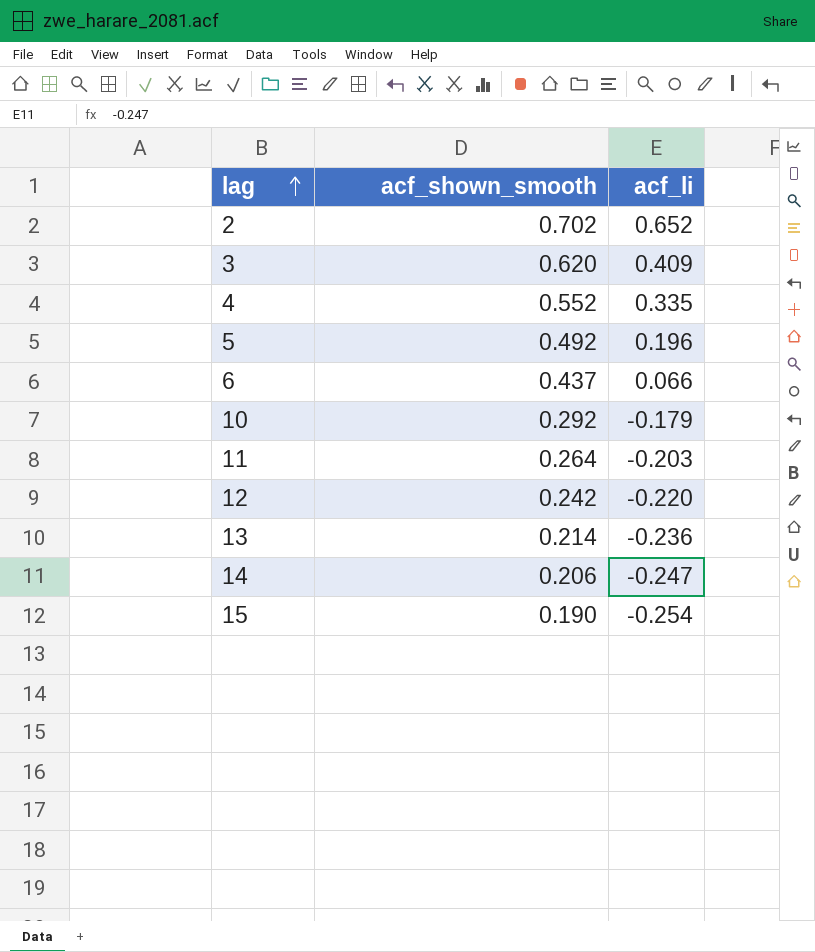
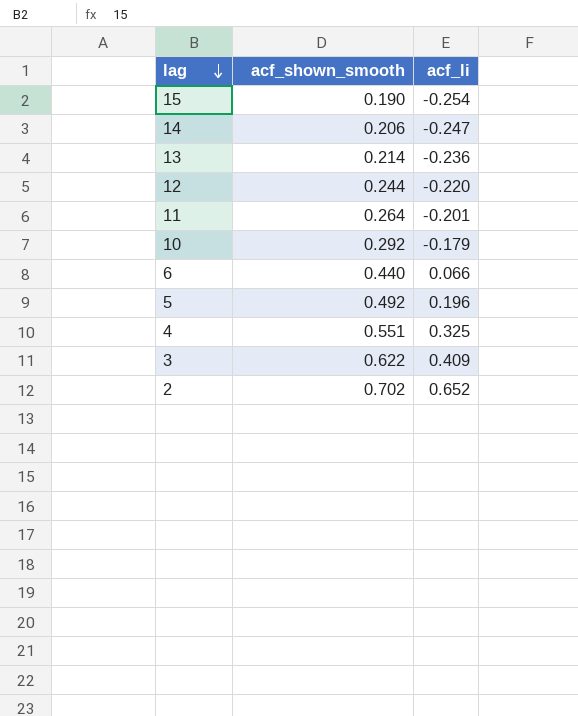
row order: lag ascending -> lag descending
12 | acf_shown_smooth: 0.242 -> 0.244
11 | acf_li: -0.203 -> -0.201
6 | acf_shown_smooth: 0.437 -> 0.440
4 | acf_shown_smooth: 0.552 -> 0.551
4 | acf_li: 0.335 -> 0.325
3 | acf_shown_smooth: 0.620 -> 0.622

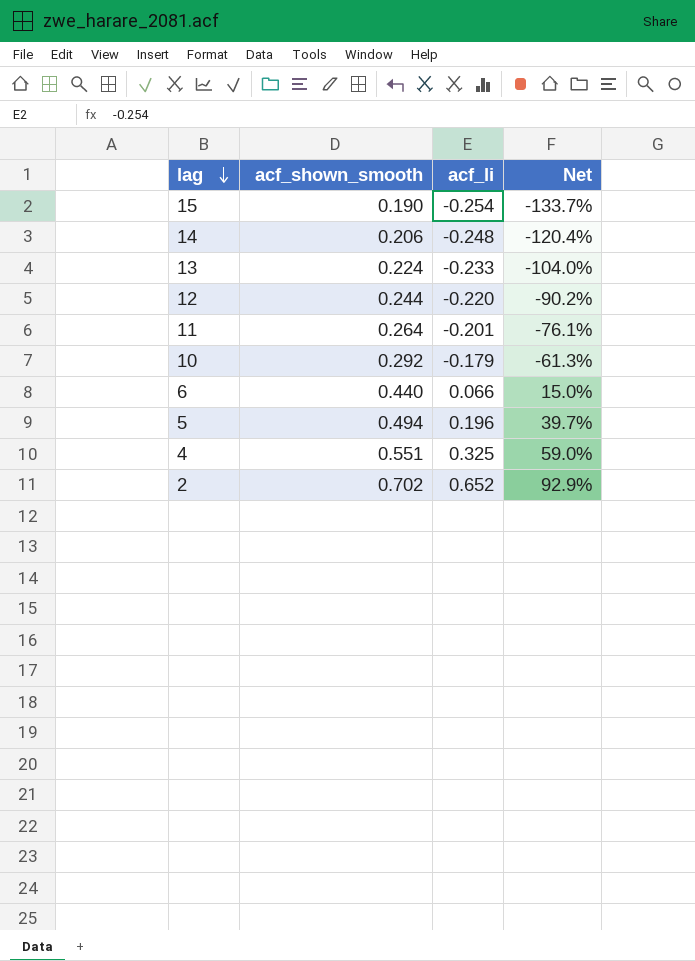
column Net | formula: none -> [acf_li] / [acf_shown_smooth]
row 3: 0.622 | 0.409 -> none
14 | acf_li: -0.247 -> -0.248
13 | acf_shown_smooth: 0.214 -> 0.224
13 | acf_li: -0.236 -> -0.233
5 | acf_shown_smooth: 0.492 -> 0.494

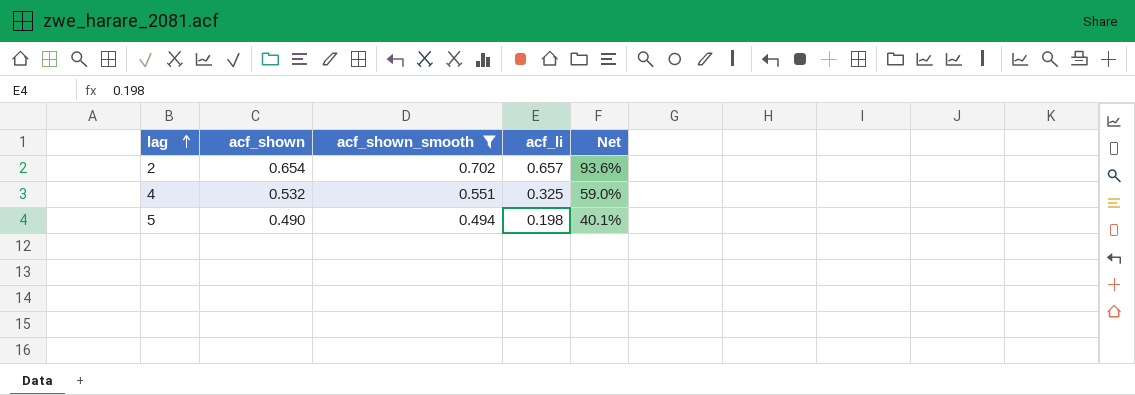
filter: none -> acf_shown_smooth >= 0.494
row order: lag descending -> lag ascending
column acf_shown | position: none -> 2
2 | acf_li: 0.652 -> 0.657
2 | Net: 92.9% -> 93.6%
5 | acf_li: 0.196 -> 0.198
5 | Net: 39.7% -> 40.1%

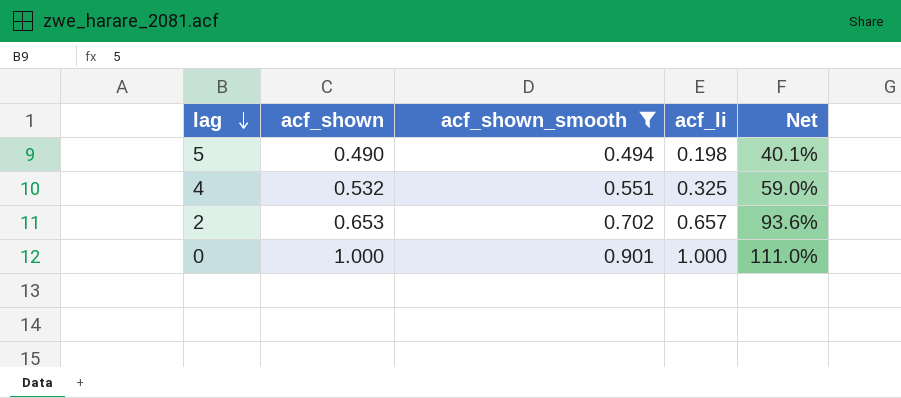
row order: lag ascending -> lag descending
2 | acf_shown: 0.654 -> 0.653
row 0: none -> 1.000 | 0.901 | 1.000 | 111.0%

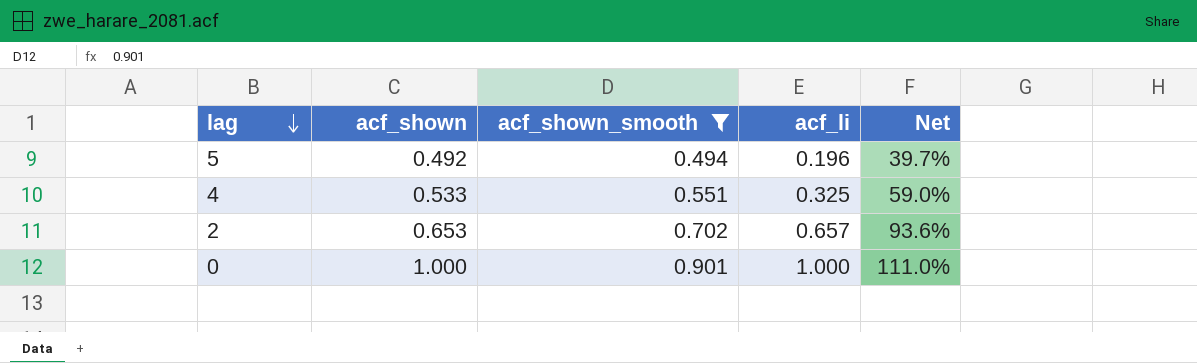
5 | acf_shown: 0.490 -> 0.492
5 | acf_li: 0.198 -> 0.196
5 | Net: 40.1% -> 39.7%
4 | acf_shown: 0.532 -> 0.533

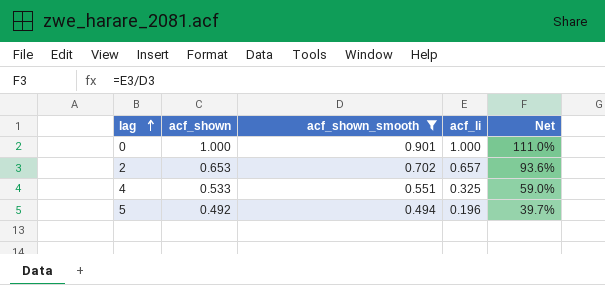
row order: lag descending -> lag ascending

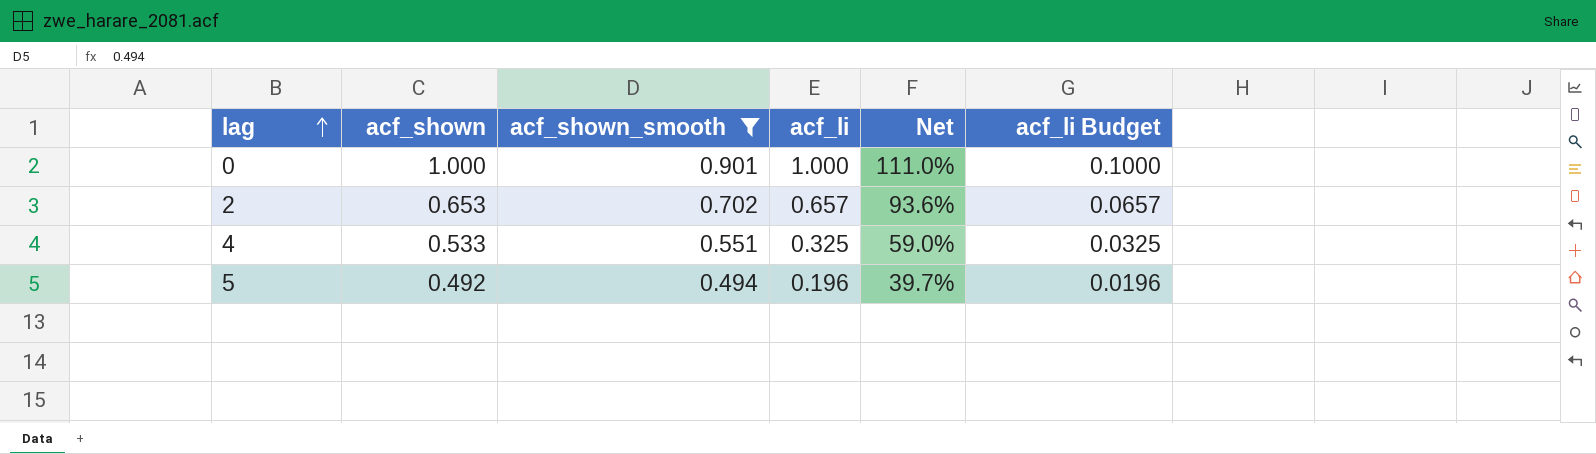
column acf_li Budget | formula: none -> [acf_li] * 0.1

